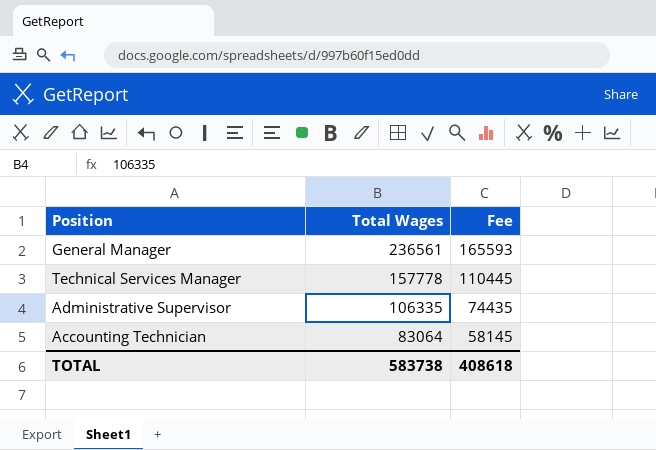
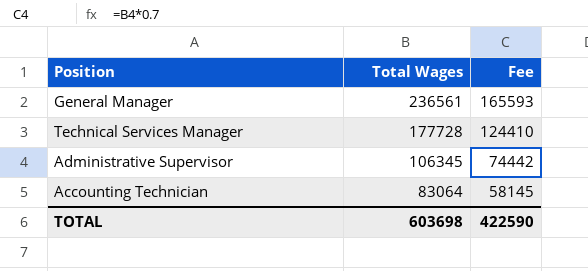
Technical Services Manager | Total Wages: 157778 -> 177728
Technical Services Manager | Fee: 110445 -> 124410
Administrative Supervisor | Total Wages: 106335 -> 106345
Administrative Supervisor | Fee: 74435 -> 74442
TOTAL | Total Wages: 583738 -> 603698
TOTAL | Fee: 408618 -> 422590

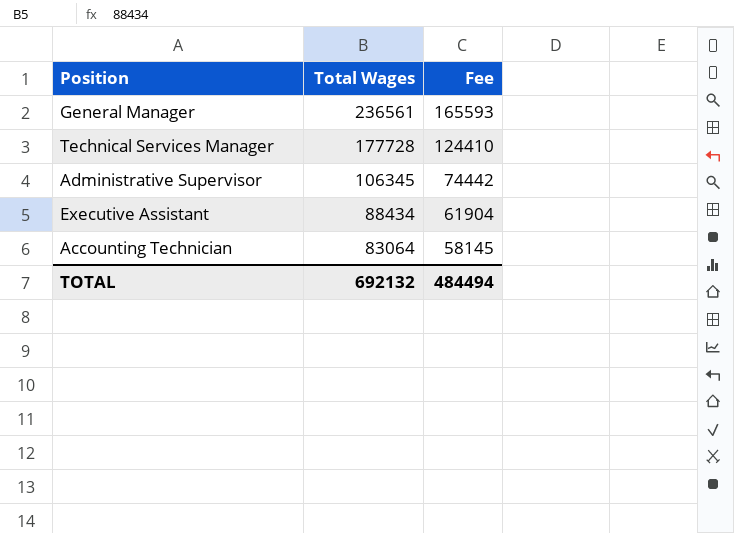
row Executive Assistant: none -> 88434 | 61904
TOTAL | Total Wages: 603698 -> 692132
TOTAL | Fee: 422590 -> 484494

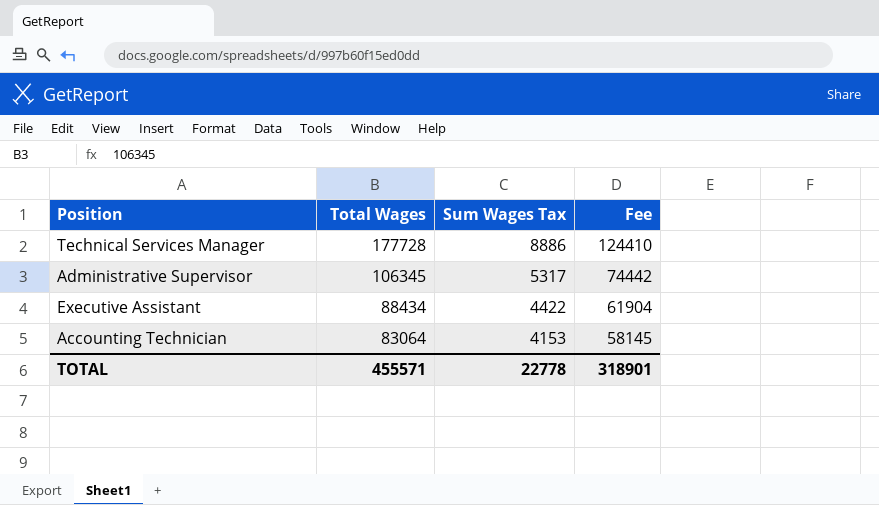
column Sum Wages Tax | formula: none -> [Total Wages] * 0.05
row General Manager: 236561 | 165593 -> none
TOTAL | Total Wages: 692132 -> 455571
TOTAL | Fee: 484494 -> 318901

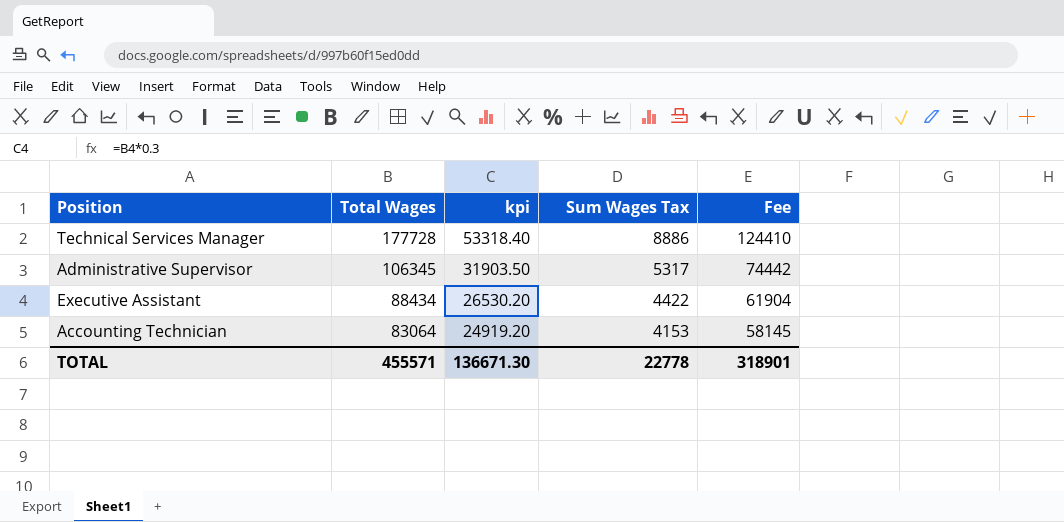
column kpi | formula: none -> [Total Wages] * 0.3

